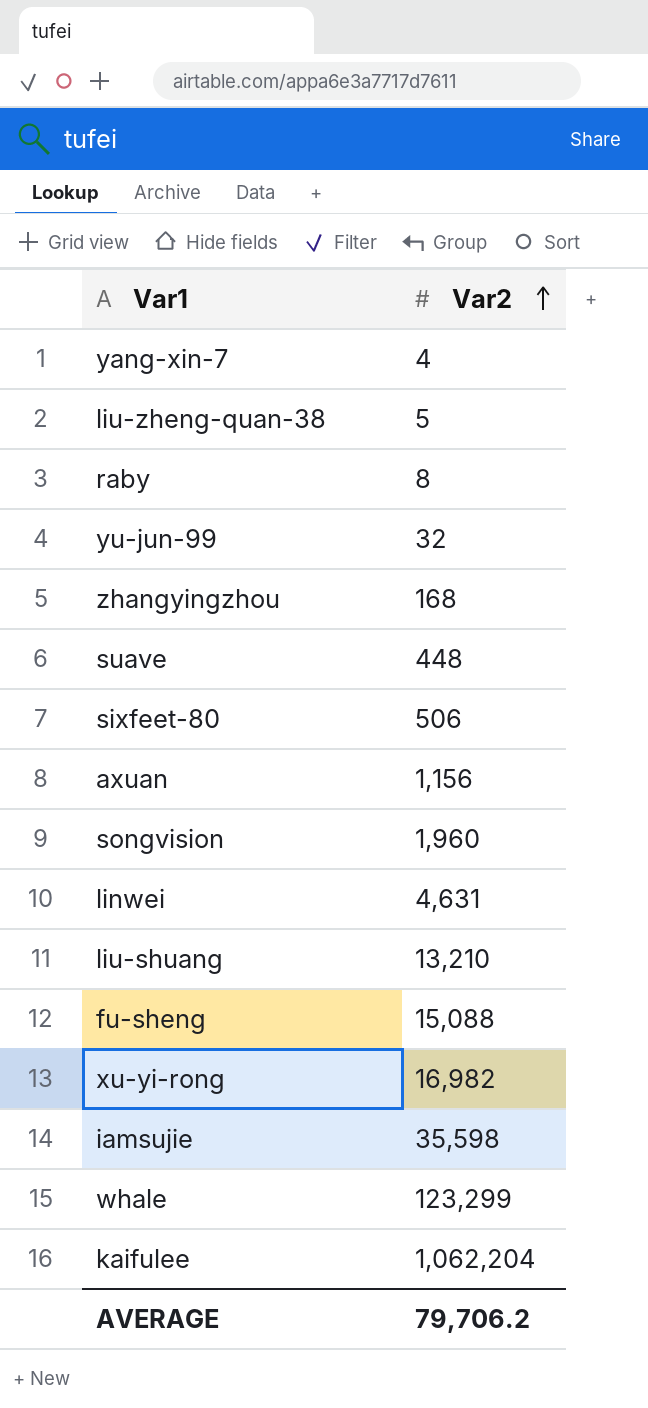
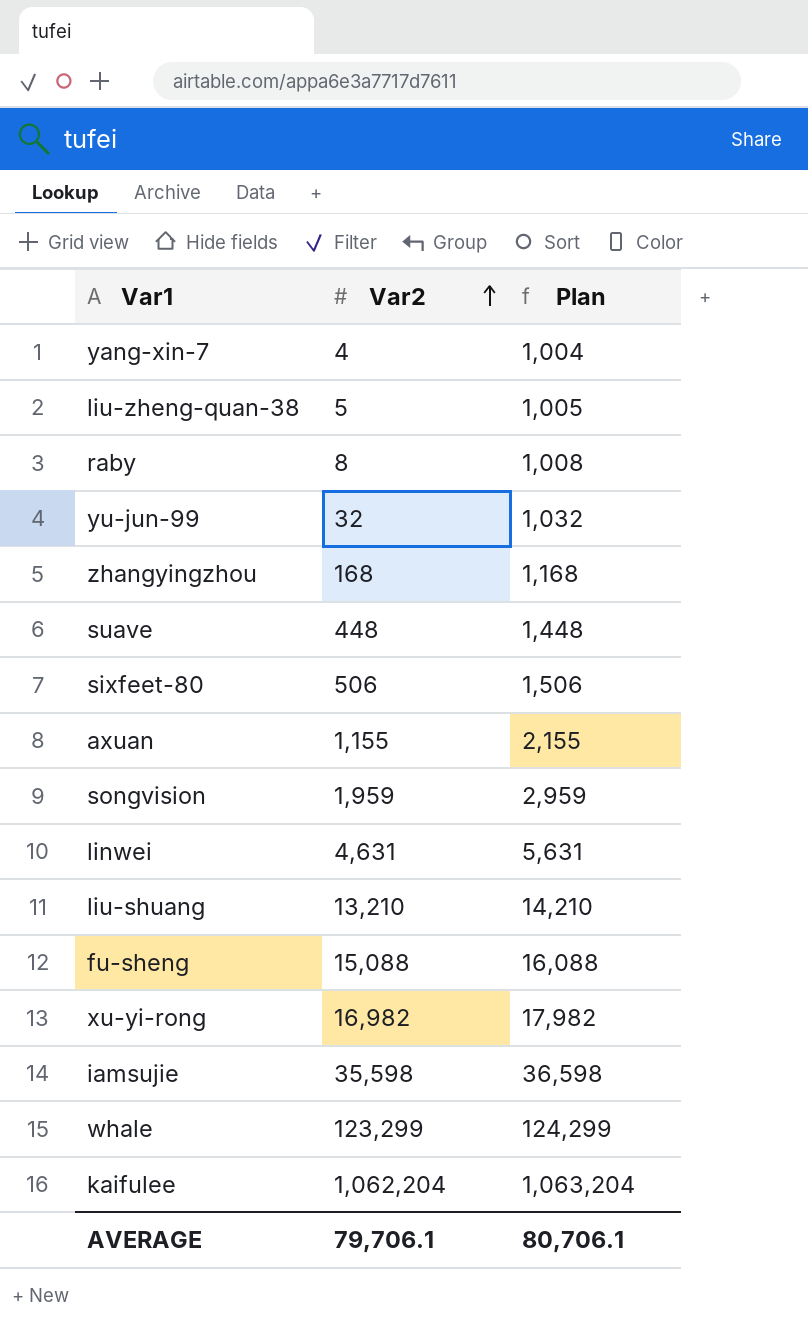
column Plan | formula: none -> [Var2] + 1000
axuan | Var2: 1,156 -> 1,155
songvision | Var2: 1,960 -> 1,959
AVERAGE | Var2: 79,706.2 -> 79,706.1

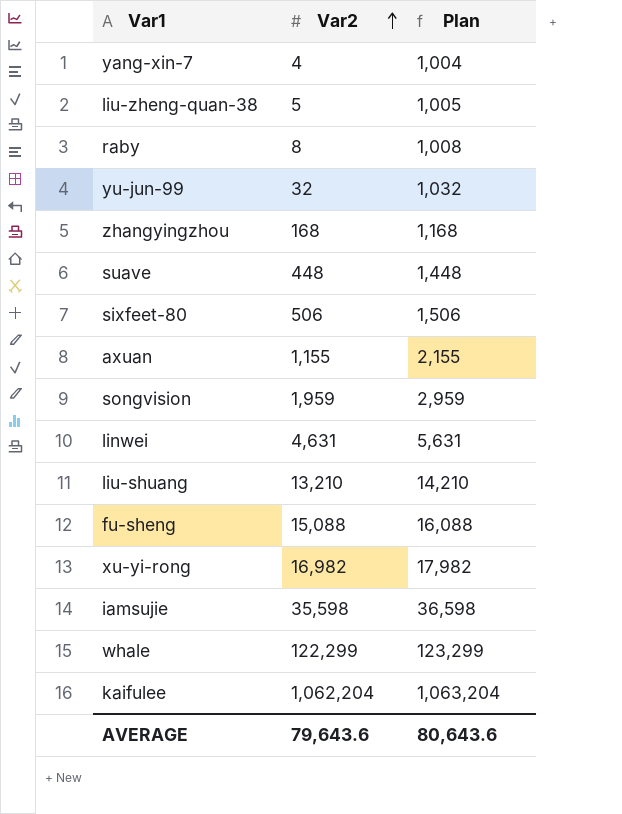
whale | Var2: 123,299 -> 122,299
whale | Plan: 124,299 -> 123,299
AVERAGE | Var2: 79,706.1 -> 79,643.6
AVERAGE | Plan: 80,706.1 -> 80,643.6

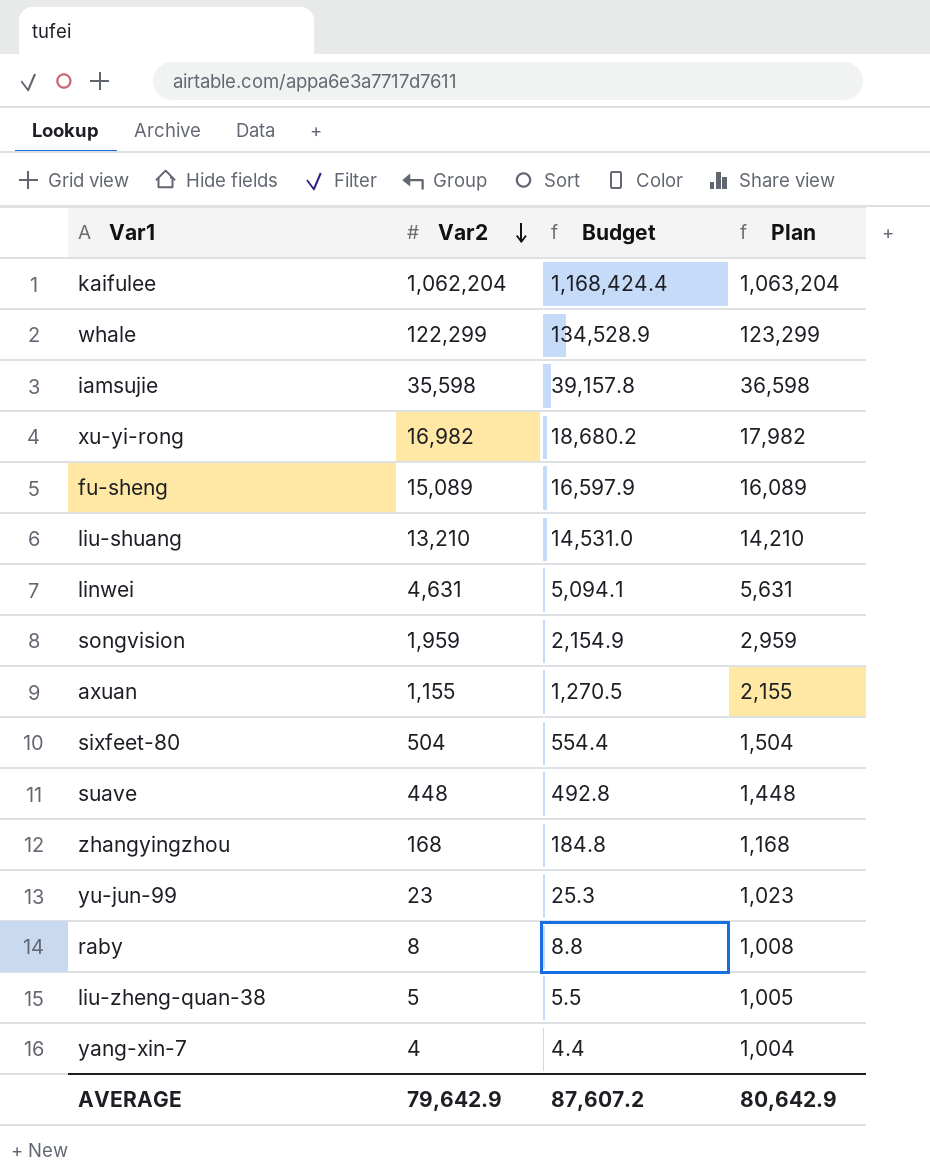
row order: Var2 ascending -> Var2 descending
column Budget | formula: none -> [Var2] * 1.1
fu-sheng | Var2: 15,088 -> 15,089
fu-sheng | Plan: 16,088 -> 16,089
sixfeet-80 | Var2: 506 -> 504
sixfeet-80 | Plan: 1,506 -> 1,504
yu-jun-99 | Var2: 32 -> 23
yu-jun-99 | Plan: 1,032 -> 1,023
AVERAGE | Var2: 79,643.6 -> 79,642.9
AVERAGE | Plan: 80,643.6 -> 80,642.9

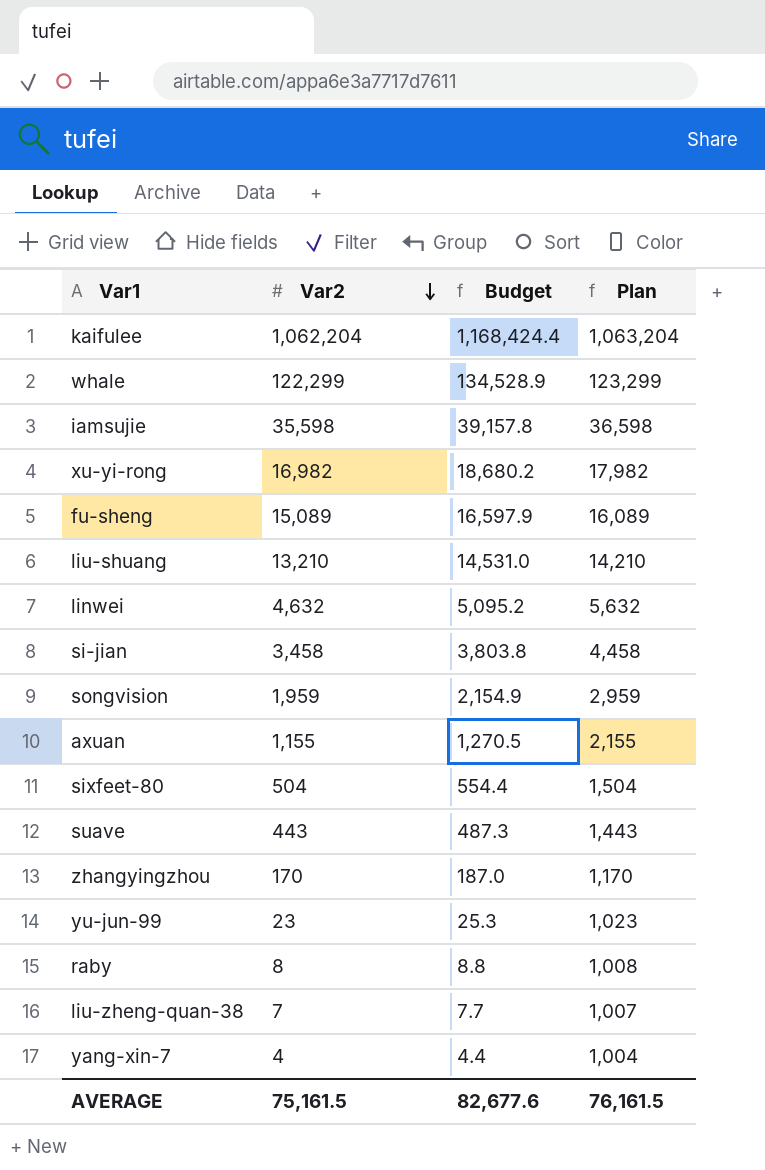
linwei | Var2: 4,631 -> 4,632
linwei | Budget: 5,094.1 -> 5,095.2
linwei | Plan: 5,631 -> 5,632
row si-jian: none -> 3,458 | 3,803.8 | 4,458
suave | Var2: 448 -> 443
suave | Budget: 492.8 -> 487.3
suave | Plan: 1,448 -> 1,443
zhangyingzhou | Var2: 168 -> 170
zhangyingzhou | Budget: 184.8 -> 187.0
zhangyingzhou | Plan: 1,168 -> 1,170
liu-zheng-quan-38 | Var2: 5 -> 7
liu-zheng-quan-38 | Budget: 5.5 -> 7.7
liu-zheng-quan-38 | Plan: 1,005 -> 1,007
AVERAGE | Var2: 79,642.9 -> 75,161.5
AVERAGE | Budget: 87,607.2 -> 82,677.6
AVERAGE | Plan: 80,642.9 -> 76,161.5

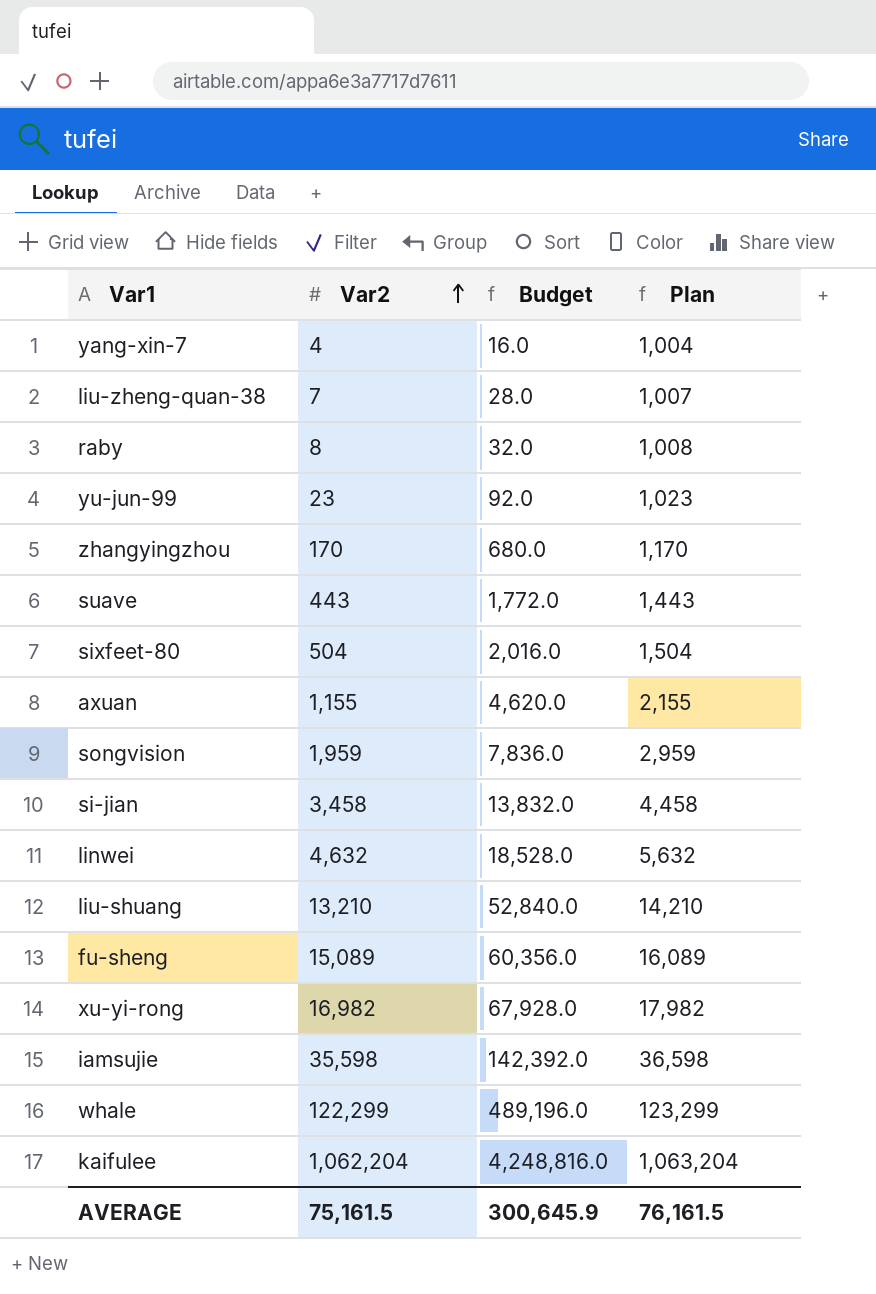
row order: Var2 descending -> Var2 ascending
column Budget | formula: [Var2] * 1.1 -> [Var2] * 4
AVERAGE | Budget: 82,677.6 -> 300,645.9

